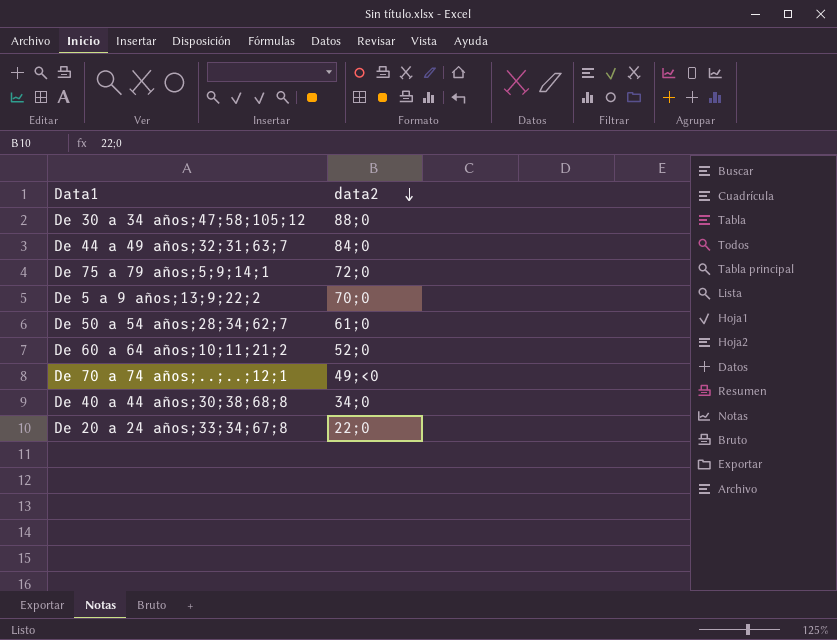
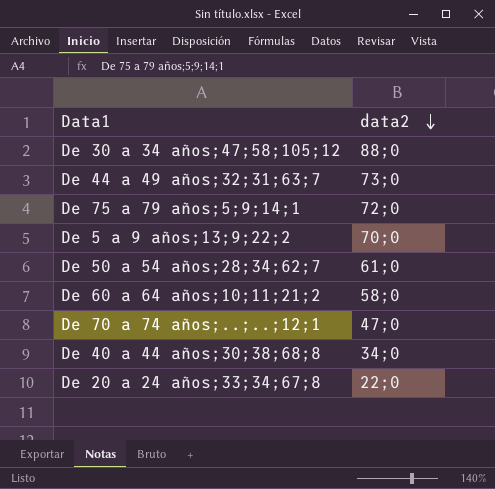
De 44 a 49 años;32;31;63;7 | data2: 84;0 -> 73;0
De 60 a 64 años;10;11;21;2 | data2: 52;0 -> 58;0
De 70 a 74 años;..;..;12;1 | data2: 49;<0 -> 47;0

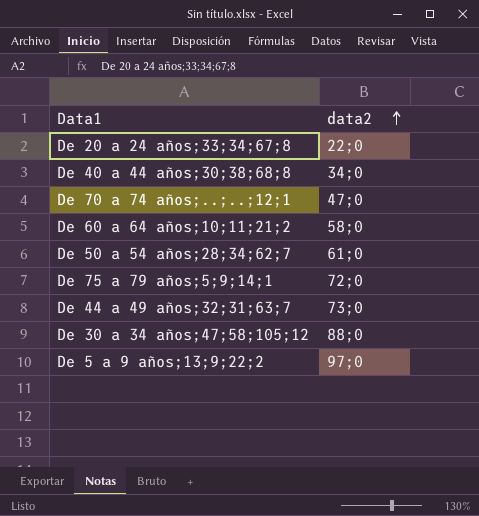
row order: data2 descending -> data2 ascending
De 5 a 9 años;13;9;22;2 | data2: 70;0 -> 97;0

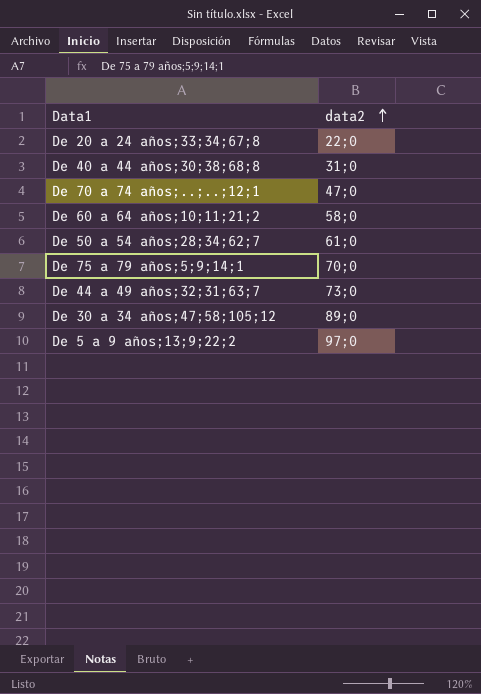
De 40 a 44 años;30;38;68;8 | data2: 34;0 -> 31;0
De 75 a 79 años;5;9;14;1 | data2: 72;0 -> 70;0
De 30 a 34 años;47;58;105;12 | data2: 88;0 -> 89;0

